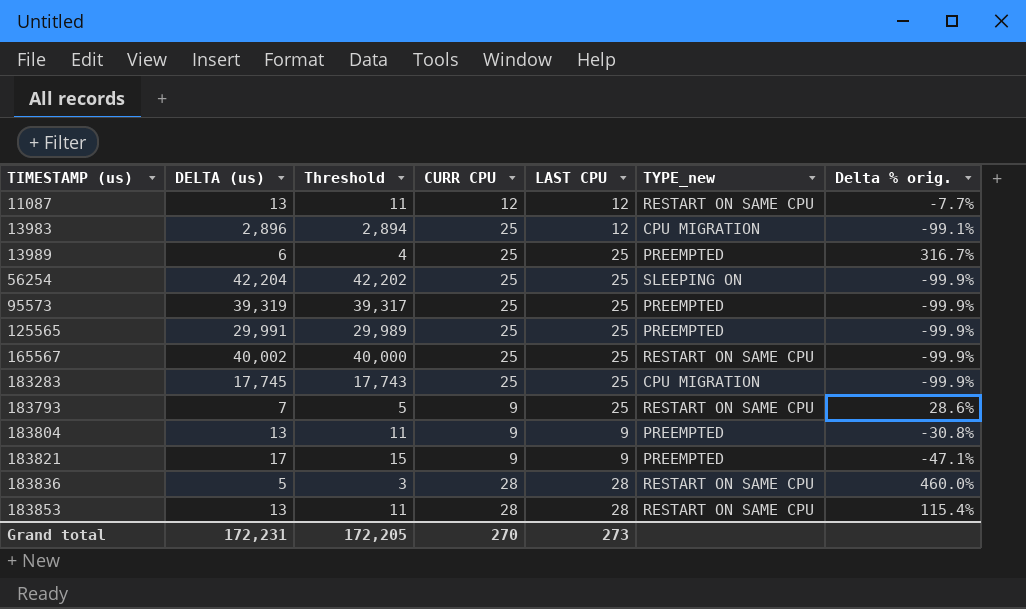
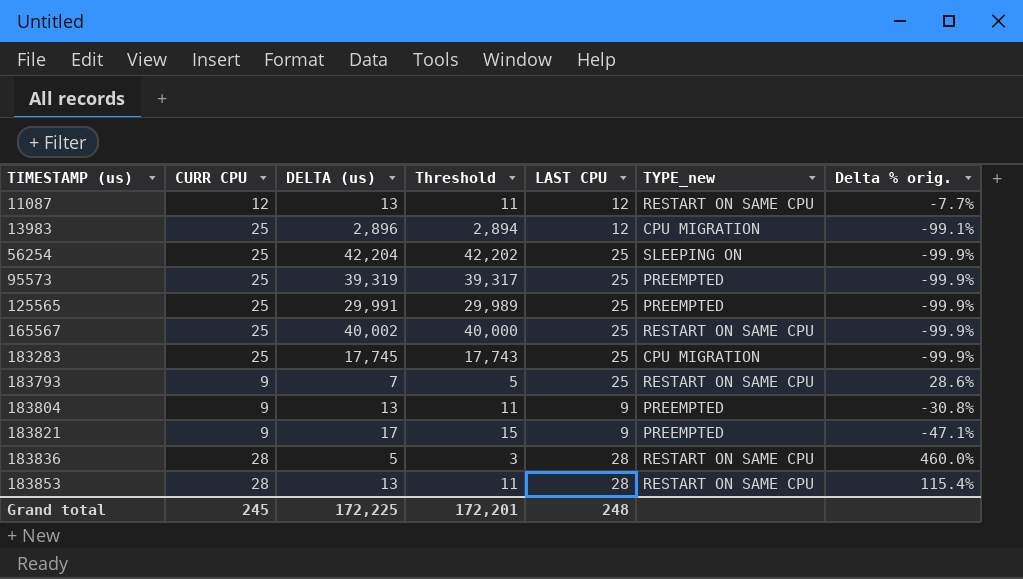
column CURR CPU | position: 4 -> 2
row 13989: 6 | 4 | 25 | 25 | PREEMPTED | 316.7% -> none
Grand total | CURR CPU: 270 -> 245
Grand total | DELTA (us): 172,231 -> 172,225
Grand total | Threshold: 172,205 -> 172,201
Grand total | LAST CPU: 273 -> 248

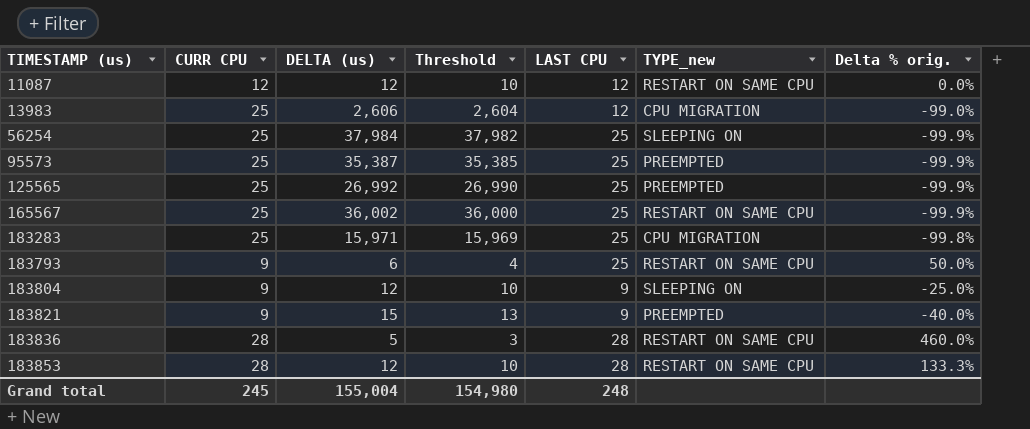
11087 | DELTA (us): 13 -> 12
11087 | Threshold: 11 -> 10
11087 | Delta % orig.: -7.7% -> 0.0%
13983 | DELTA (us): 2,896 -> 2,606
13983 | Threshold: 2,894 -> 2,604
13983 | Delta % orig.: -99.1% -> -99.0%
56254 | DELTA (us): 42,204 -> 37,984
56254 | Threshold: 42,202 -> 37,982
95573 | DELTA (us): 39,319 -> 35,387
95573 | Threshold: 39,317 -> 35,385
125565 | DELTA (us): 29,991 -> 26,992
125565 | Threshold: 29,989 -> 26,990
165567 | DELTA (us): 40,002 -> 36,002
165567 | Threshold: 40,000 -> 36,000
183283 | DELTA (us): 17,745 -> 15,971
183283 | Threshold: 17,743 -> 15,969
183283 | Delta % orig.: -99.9% -> -99.8%
183793 | DELTA (us): 7 -> 6
183793 | Threshold: 5 -> 4
183793 | Delta % orig.: 28.6% -> 50.0%
183804 | DELTA (us): 13 -> 12
183804 | Threshold: 11 -> 10
183804 | TYPE_new: PREEMPTED -> SLEEPING ON
183804 | Delta % orig.: -30.8% -> -25.0%
183821 | DELTA (us): 17 -> 15
183821 | Threshold: 15 -> 13
183821 | Delta % orig.: -47.1% -> -40.0%
183853 | DELTA (us): 13 -> 12
183853 | Threshold: 11 -> 10
183853 | Delta % orig.: 115.4% -> 133.3%
Grand total | DELTA (us): 172,225 -> 155,004
Grand total | Threshold: 172,201 -> 154,980

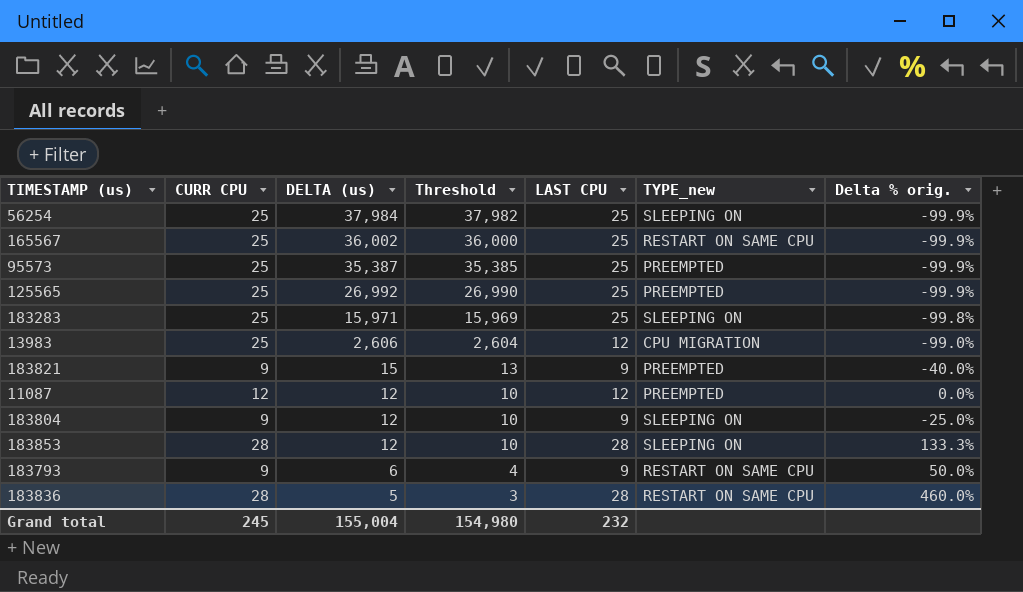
row order: TIMESTAMP (us) ascending -> DELTA (us) descending
183283 | TYPE_new: CPU MIGRATION -> SLEEPING ON
11087 | TYPE_new: RESTART ON SAME CPU -> PREEMPTED
183853 | TYPE_new: RESTART ON SAME CPU -> SLEEPING ON
183793 | LAST CPU: 25 -> 9
Grand total | LAST CPU: 248 -> 232

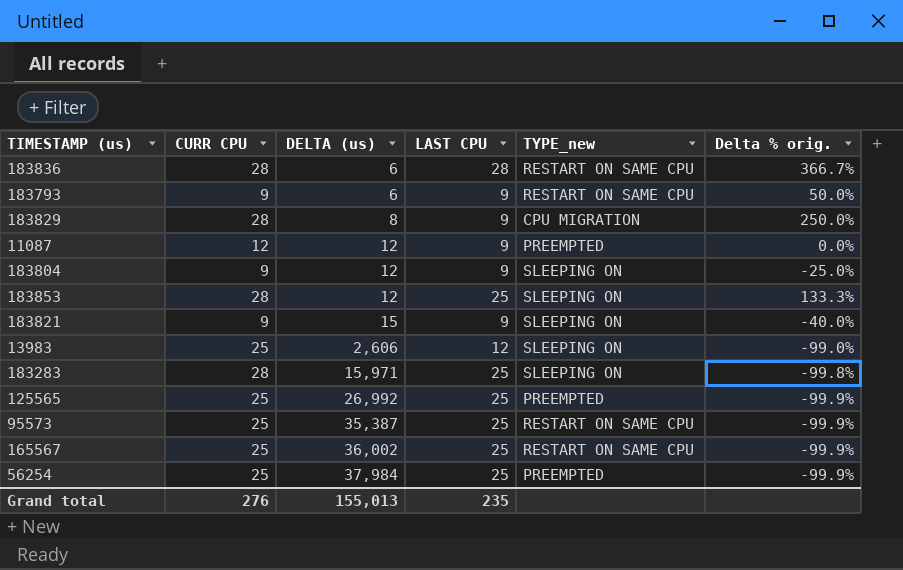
row order: DELTA (us) descending -> DELTA (us) ascending
column Threshold | formula: [DELTA (us)] - 2 -> none
183836 | DELTA (us): 5 -> 6
183836 | Delta % orig.: 460.0% -> 366.7%
row 183829: none -> 28 | 8 | 9 | CPU MIGRATION | 250.0%
11087 | LAST CPU: 12 -> 9
183853 | LAST CPU: 28 -> 25
183821 | TYPE_new: PREEMPTED -> SLEEPING ON
13983 | TYPE_new: CPU MIGRATION -> SLEEPING ON
183283 | CURR CPU: 25 -> 28
95573 | TYPE_new: PREEMPTED -> RESTART ON SAME CPU
56254 | TYPE_new: SLEEPING ON -> PREEMPTED
Grand total | CURR CPU: 245 -> 276
Grand total | DELTA (us): 155,004 -> 155,013
Grand total | LAST CPU: 232 -> 235

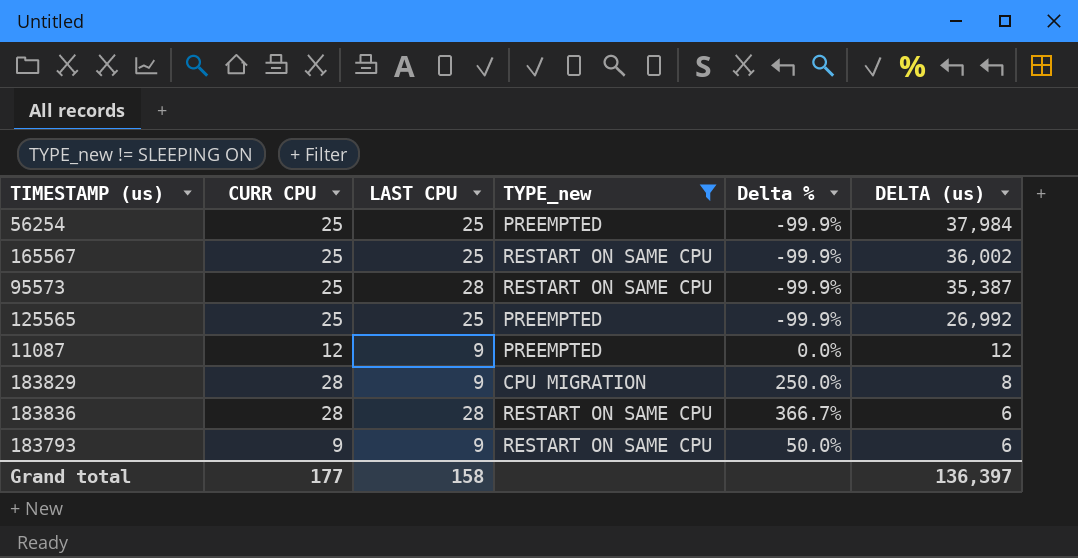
filter: none -> TYPE_new != SLEEPING ON
row order: DELTA (us) ascending -> DELTA (us) descending
column name: Delta % orig. -> Delta %
column DELTA (us) | position: 3 -> 6
95573 | LAST CPU: 25 -> 28
Grand total | CURR CPU: 276 -> 177
Grand total | LAST CPU: 235 -> 158
Grand total | DELTA (us): 155,013 -> 136,397

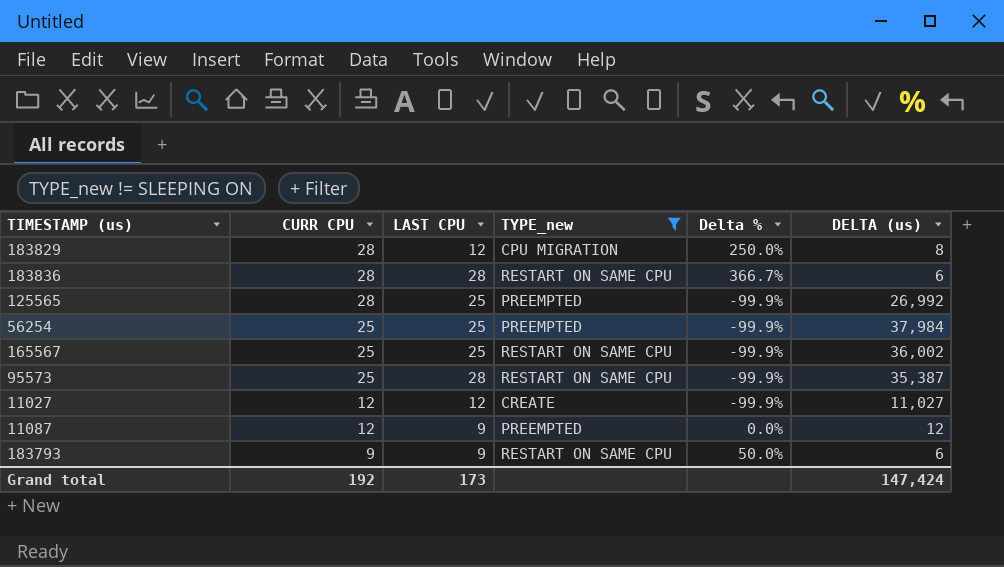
row order: DELTA (us) descending -> CURR CPU descending
183829 | LAST CPU: 9 -> 12
125565 | CURR CPU: 25 -> 28
row 11027: none -> 12 | 12 | CREATE | -99.9% | 11,027
Grand total | CURR CPU: 177 -> 192
Grand total | LAST CPU: 158 -> 173
Grand total | DELTA (us): 136,397 -> 147,424

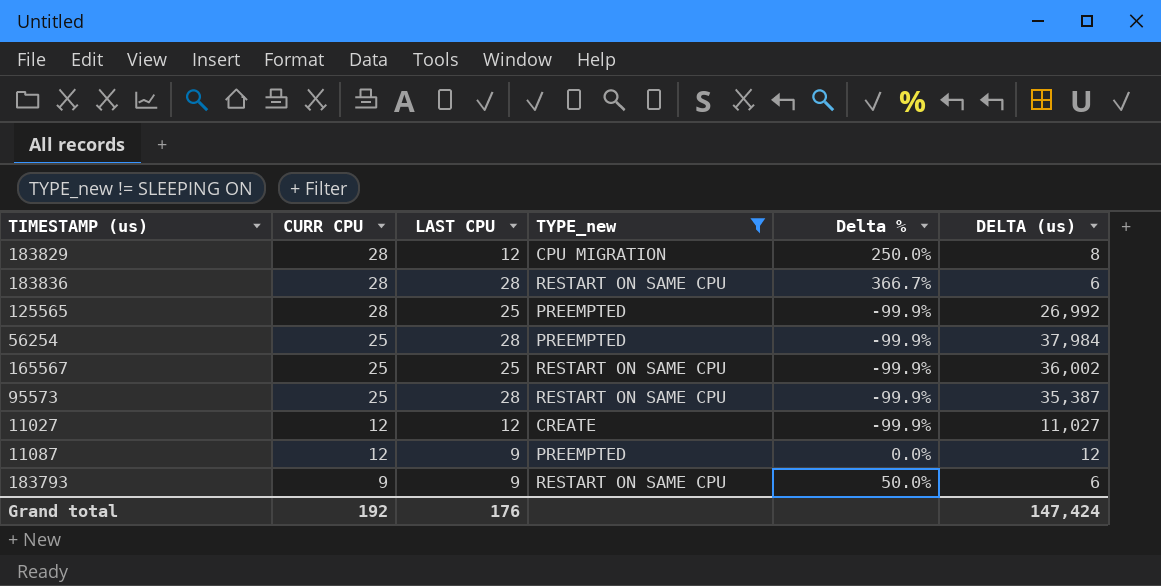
56254 | LAST CPU: 25 -> 28
Grand total | LAST CPU: 173 -> 176

